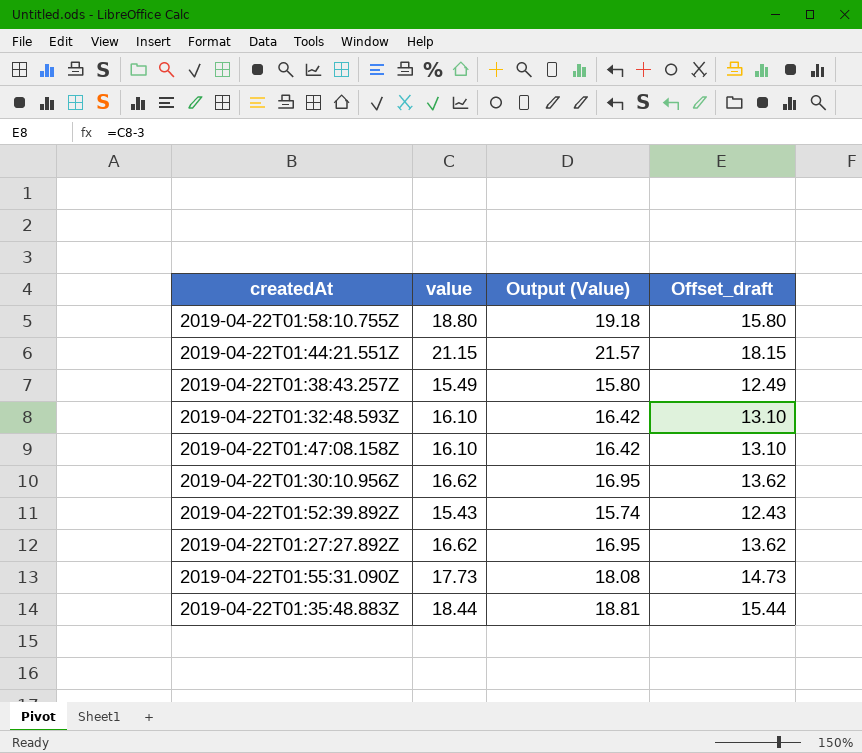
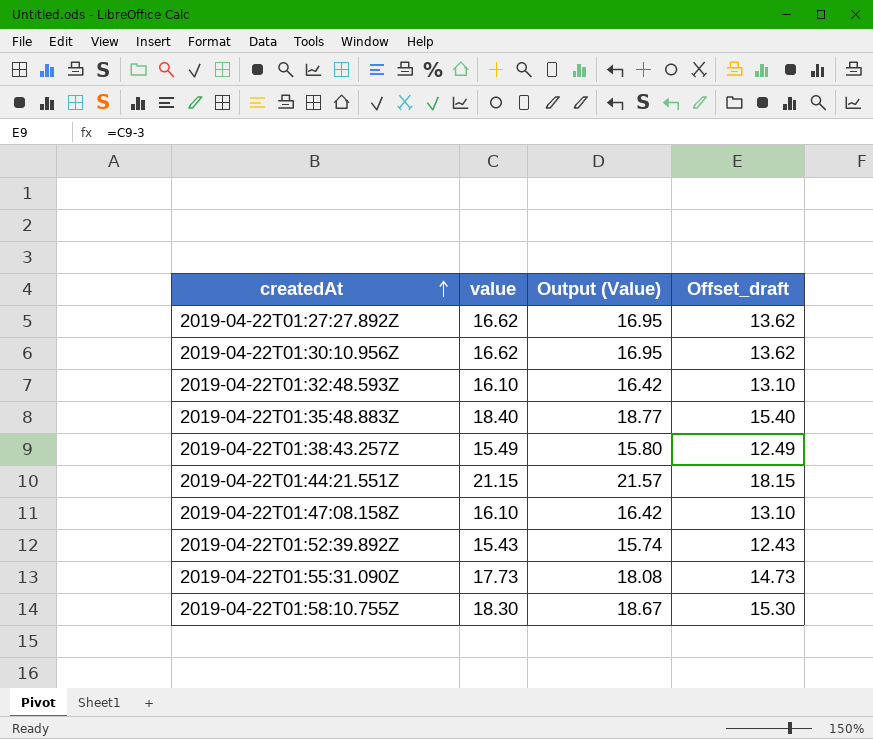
row order: none -> createdAt ascending
2019-04-22T01:35:48.883Z | value: 18.44 -> 18.40
2019-04-22T01:35:48.883Z | Output (Value): 18.81 -> 18.77
2019-04-22T01:35:48.883Z | Offset_draft: 15.44 -> 15.40
2019-04-22T01:58:10.755Z | value: 18.80 -> 18.30
2019-04-22T01:58:10.755Z | Output (Value): 19.18 -> 18.67
2019-04-22T01:58:10.755Z | Offset_draft: 15.80 -> 15.30

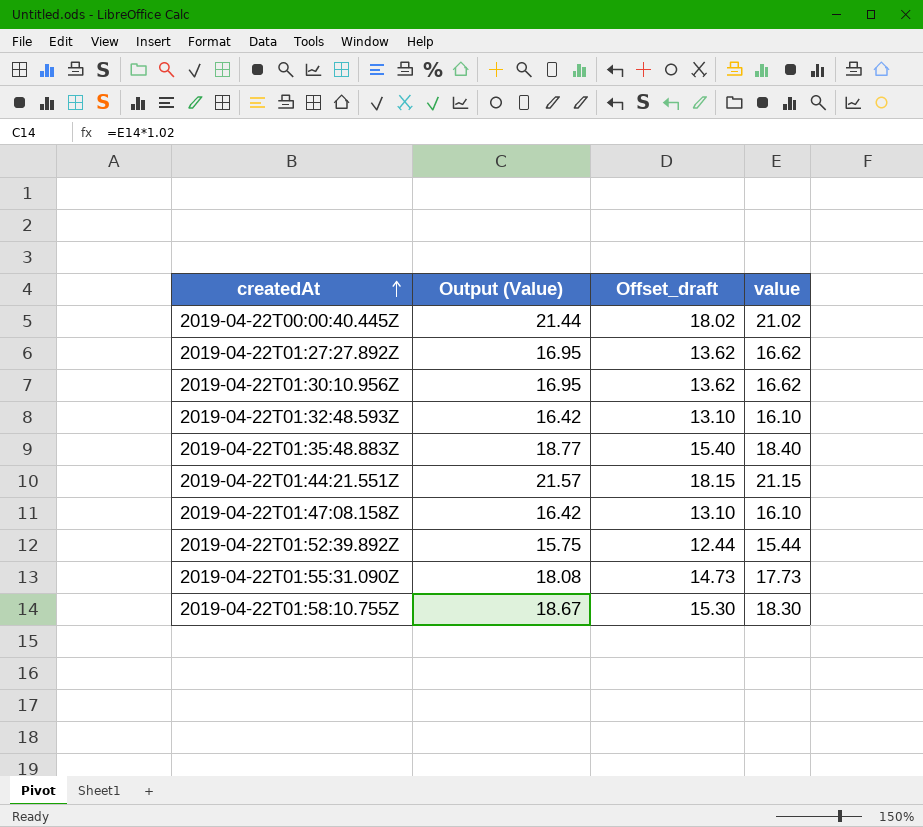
column value | position: 2 -> 4
row 2019-04-22T01:38:43.257Z: 15.49 | 15.80 | 12.49 -> none
row 2019-04-22T00:00:40.445Z: none -> 21.44 | 18.02 | 21.02
2019-04-22T01:52:39.892Z | Output (Value): 15.74 -> 15.75
2019-04-22T01:52:39.892Z | Offset_draft: 12.43 -> 12.44
2019-04-22T01:52:39.892Z | value: 15.43 -> 15.44

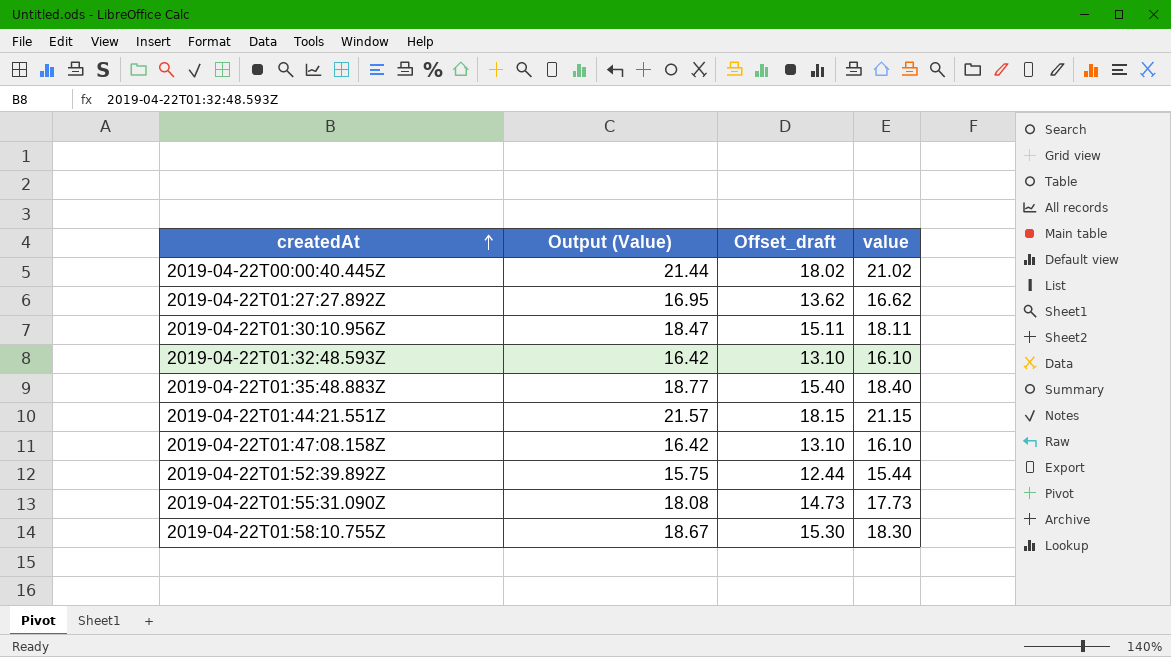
2019-04-22T01:30:10.956Z | Output (Value): 16.95 -> 18.47
2019-04-22T01:30:10.956Z | Offset_draft: 13.62 -> 15.11
2019-04-22T01:30:10.956Z | value: 16.62 -> 18.11

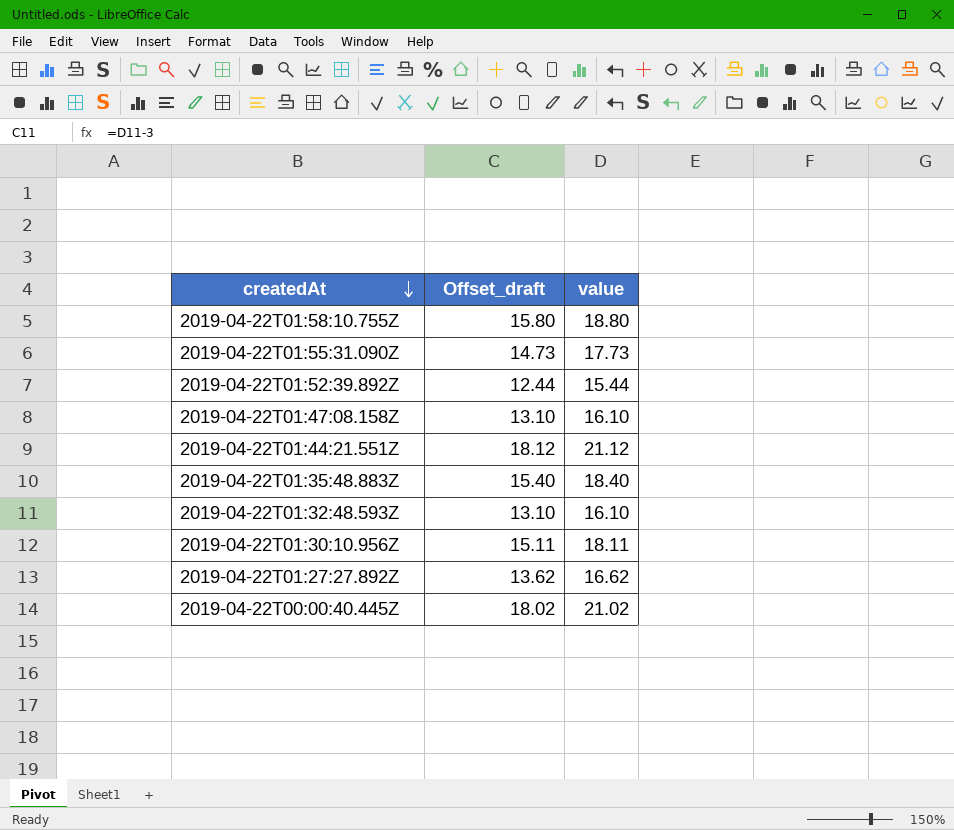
row order: createdAt ascending -> createdAt descending
column Output (Value) | formula: [value] * 1.02 -> none
2019-04-22T01:58:10.755Z | Offset_draft: 15.30 -> 15.80
2019-04-22T01:58:10.755Z | value: 18.30 -> 18.80
2019-04-22T01:44:21.551Z | Offset_draft: 18.15 -> 18.12
2019-04-22T01:44:21.551Z | value: 21.15 -> 21.12

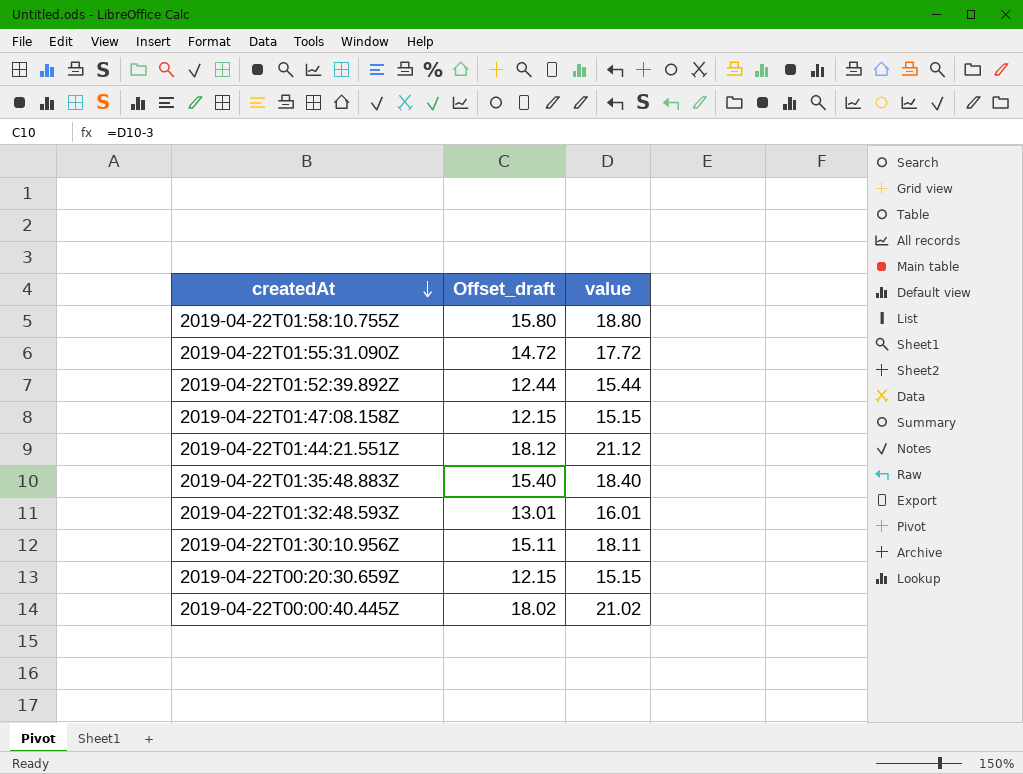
row 2019-04-22T01:27:27.892Z: 13.62 | 16.62 -> none
2019-04-22T01:55:31.090Z | Offset_draft: 14.73 -> 14.72
2019-04-22T01:55:31.090Z | value: 17.73 -> 17.72
2019-04-22T01:47:08.158Z | Offset_draft: 13.10 -> 12.15
2019-04-22T01:47:08.158Z | value: 16.10 -> 15.15
2019-04-22T01:32:48.593Z | Offset_draft: 13.10 -> 13.01
2019-04-22T01:32:48.593Z | value: 16.10 -> 16.01
row 2019-04-22T00:20:30.659Z: none -> 12.15 | 15.15

